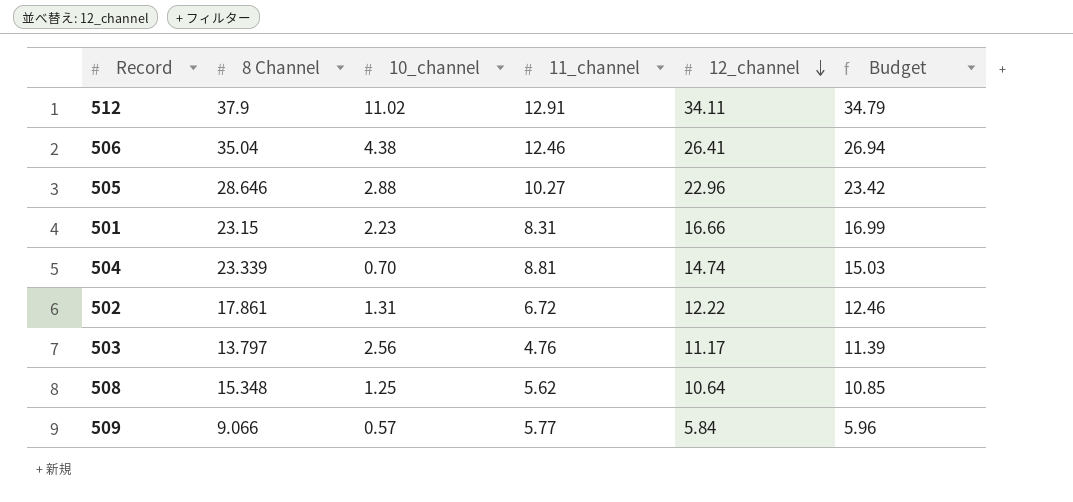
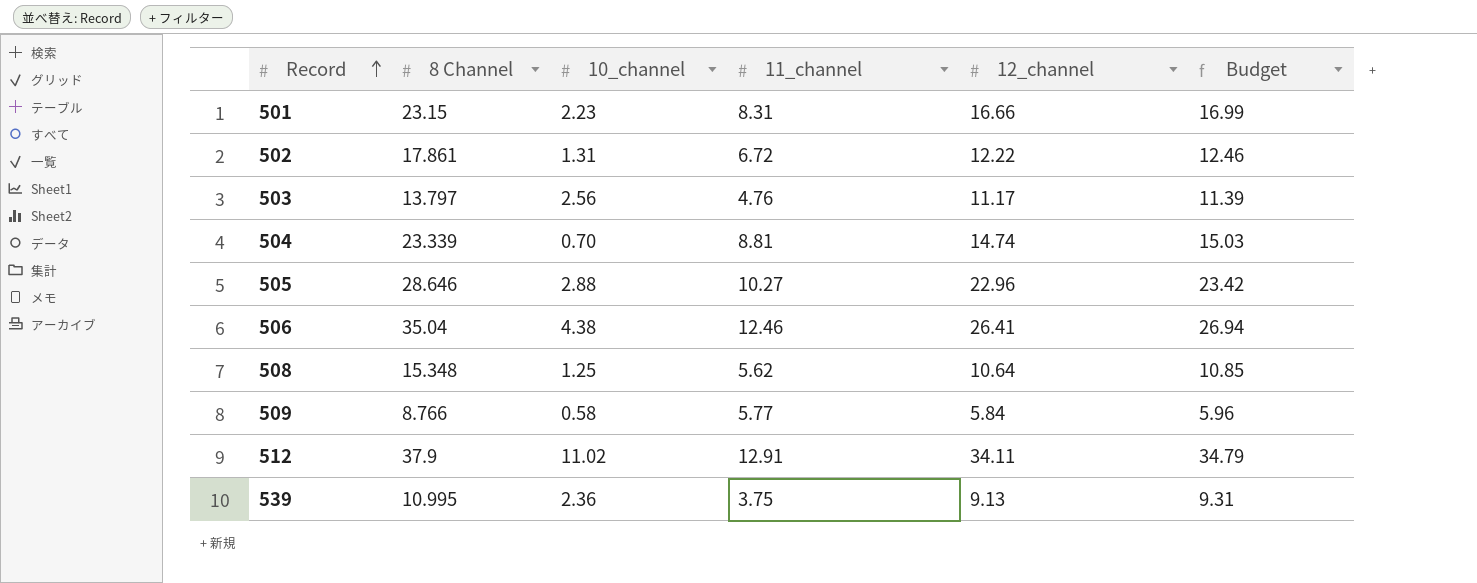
row order: 12_channel descending -> Record ascending
509 | 8 Channel: 9.066 -> 8.766
509 | 10_channel: 0.57 -> 0.58
row 539: none -> 10.995 | 2.36 | 3.75 | 9.13 | 9.31

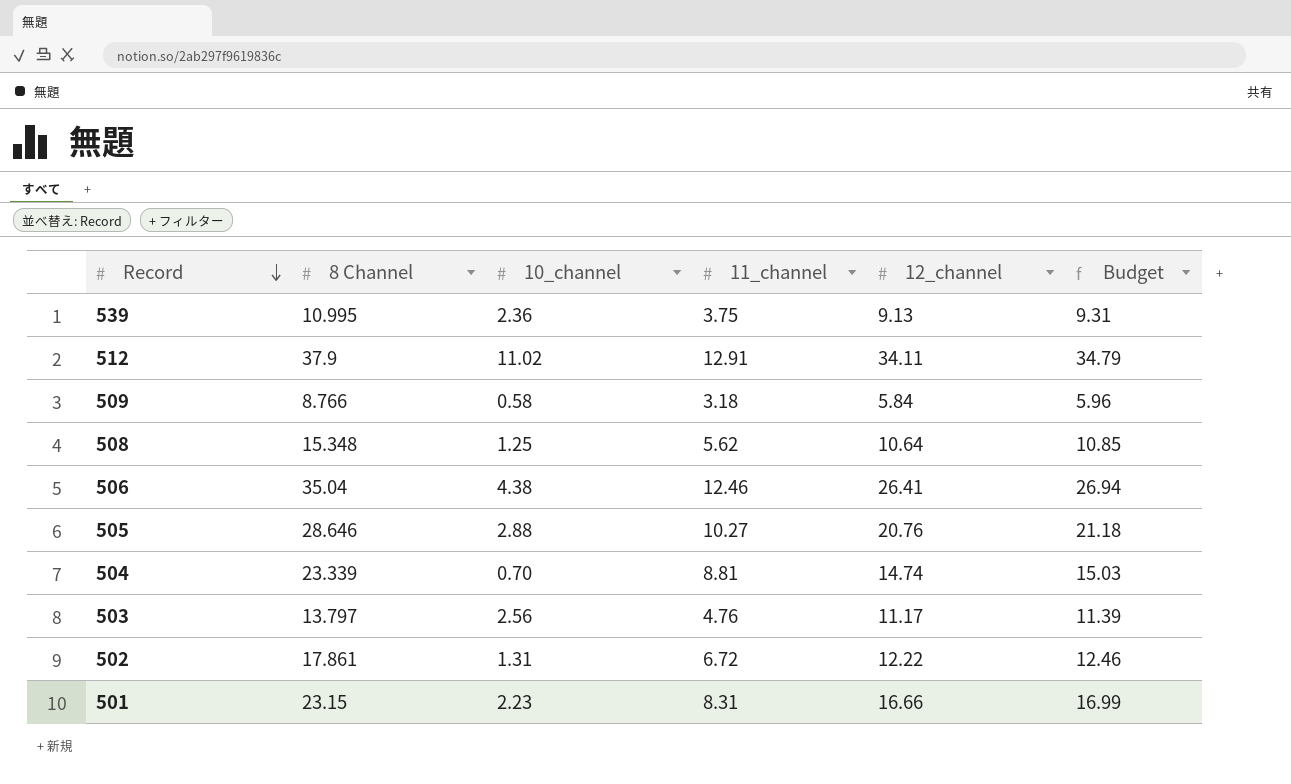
row order: Record ascending -> Record descending
509 | 11_channel: 5.77 -> 3.18
505 | 12_channel: 22.96 -> 20.76
505 | Budget: 23.42 -> 21.18

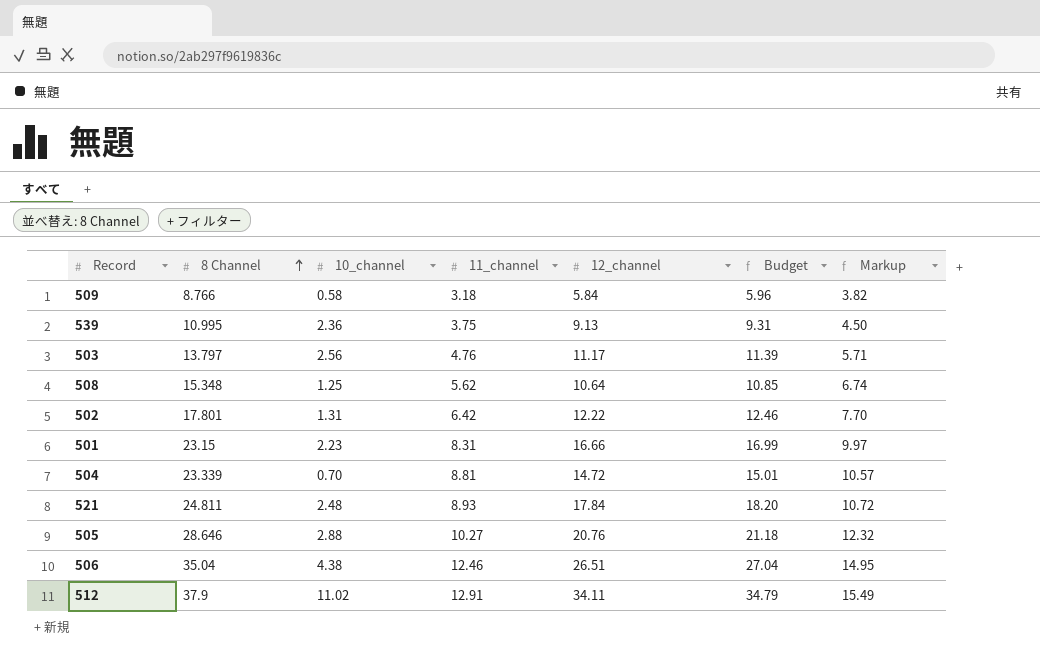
row order: Record descending -> 8 Channel ascending
column Markup | formula: none -> [11_channel] * 1.2
502 | 8 Channel: 17.861 -> 17.801
502 | 11_channel: 6.72 -> 6.42
504 | 12_channel: 14.74 -> 14.72
504 | Budget: 15.03 -> 15.01
row 521: none -> 24.811 | 2.48 | 8.93 | 17.84 | 18.20 | 10.72
506 | 12_channel: 26.41 -> 26.51
506 | Budget: 26.94 -> 27.04

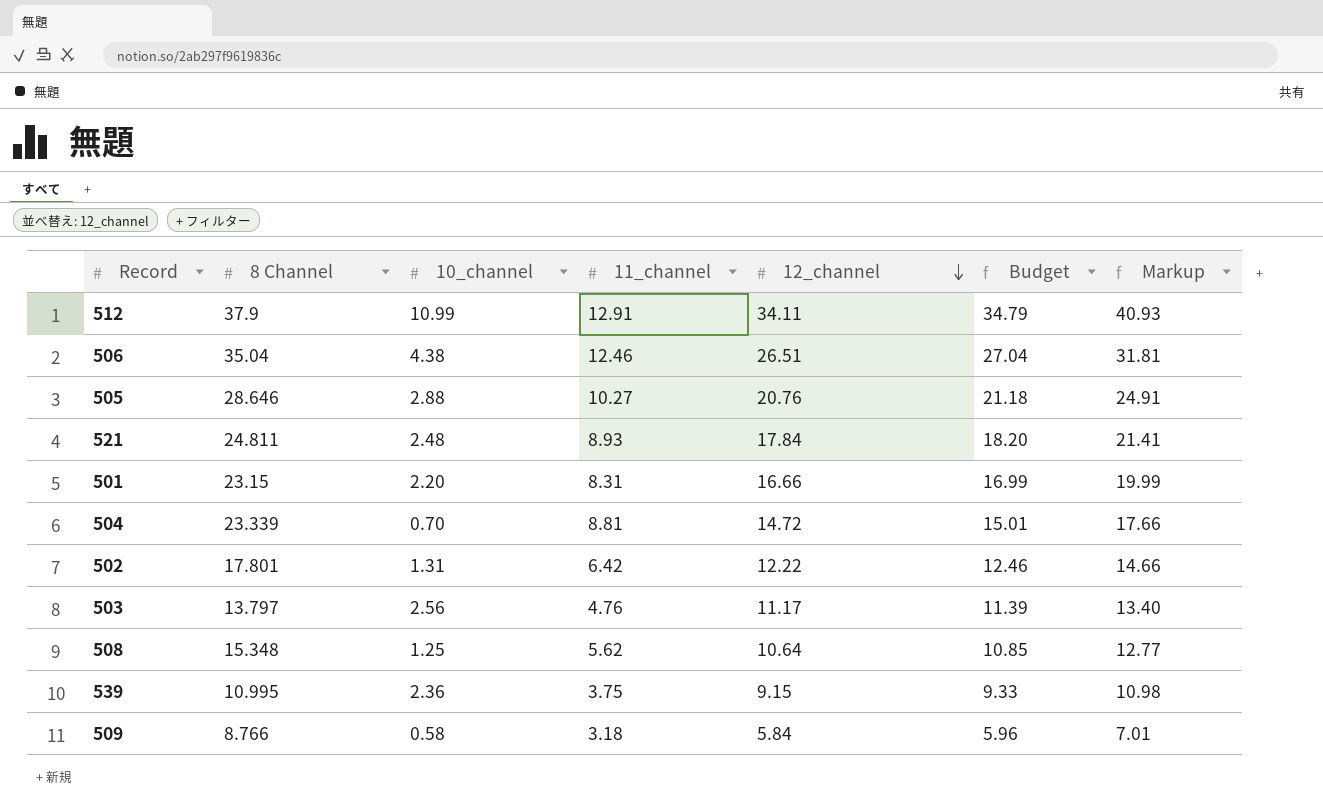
row order: 8 Channel ascending -> 12_channel descending
column Markup | formula: [11_channel] * 1.2 -> [12_channel] * 1.2
512 | 10_channel: 11.02 -> 10.99
501 | 10_channel: 2.23 -> 2.20
539 | 12_channel: 9.13 -> 9.15
539 | Budget: 9.31 -> 9.33

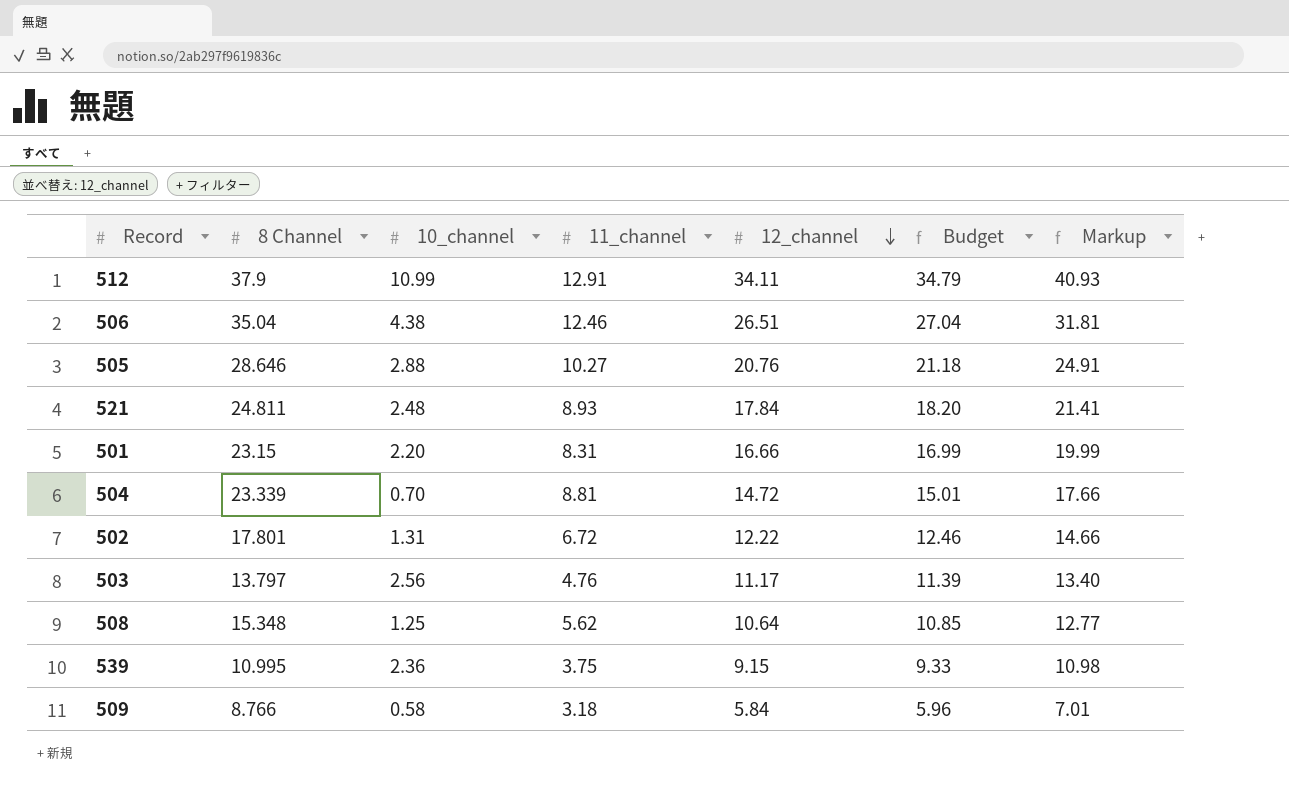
502 | 11_channel: 6.42 -> 6.72

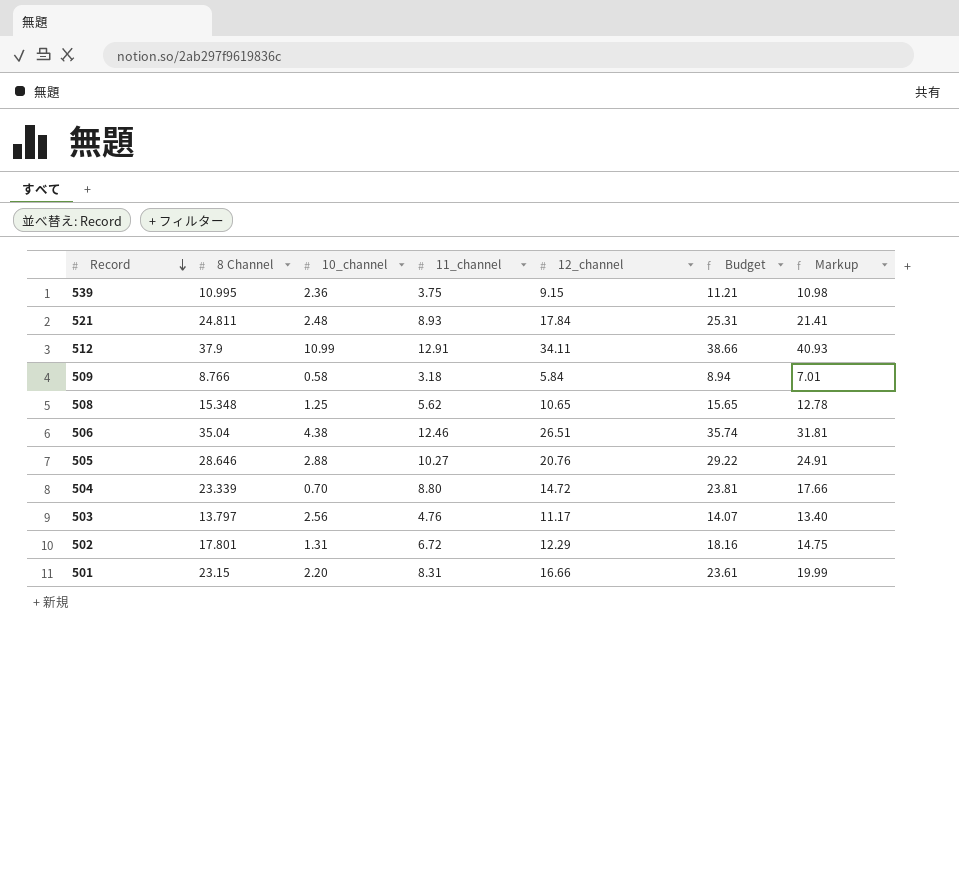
row order: 12_channel descending -> Record descending
column Budget | formula: [12_channel] * 1.02 -> [8 Channel] * 1.02
508 | 12_channel: 10.64 -> 10.65
508 | Markup: 12.77 -> 12.78
504 | 11_channel: 8.81 -> 8.80
502 | 12_channel: 12.22 -> 12.29
502 | Markup: 14.66 -> 14.75

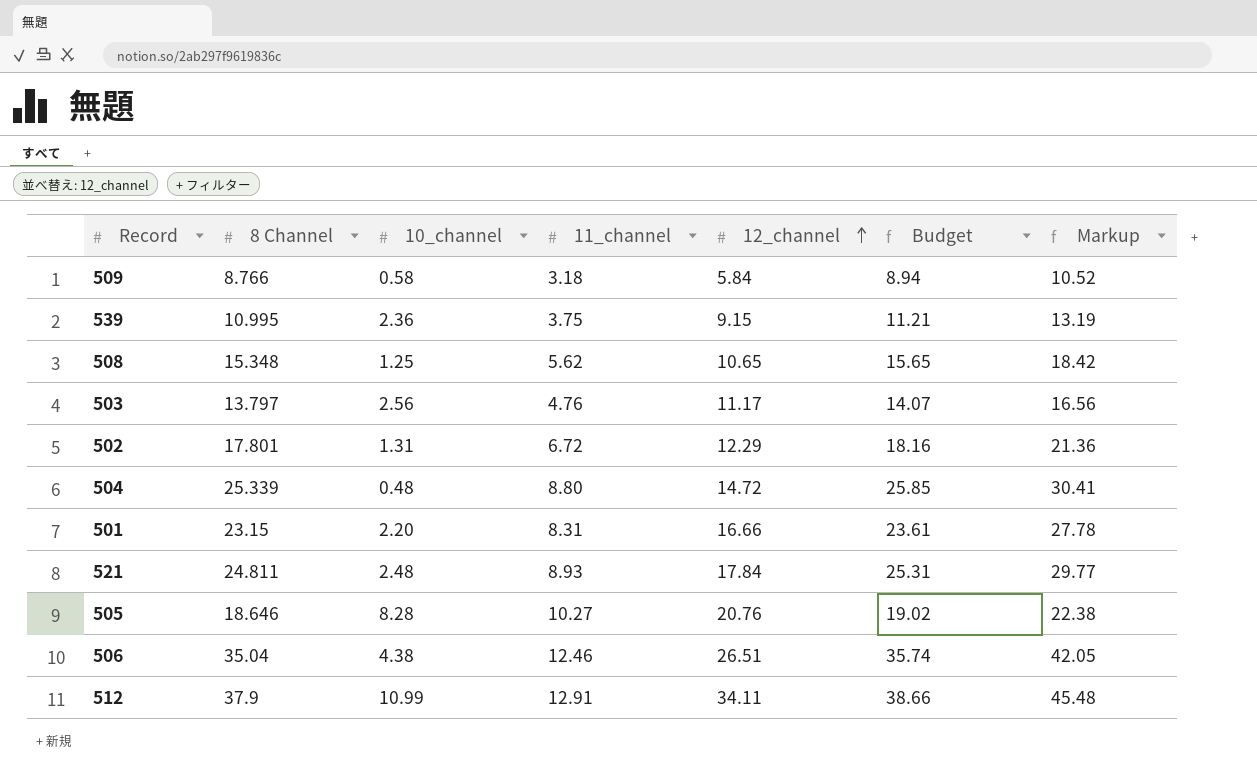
row order: Record descending -> 12_channel ascending
column Markup | formula: [12_channel] * 1.2 -> [8 Channel] * 1.2
504 | 8 Channel: 23.339 -> 25.339
504 | 10_channel: 0.70 -> 0.48
504 | Budget: 23.81 -> 25.85
505 | 8 Channel: 28.646 -> 18.646
505 | 10_channel: 2.88 -> 8.28
505 | Budget: 29.22 -> 19.02

